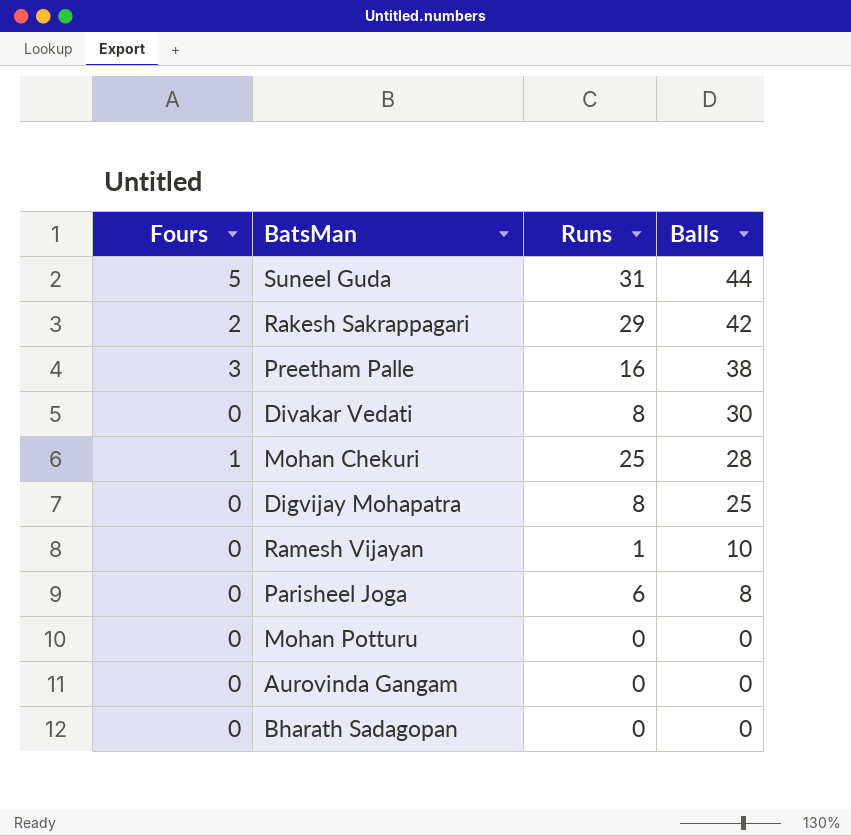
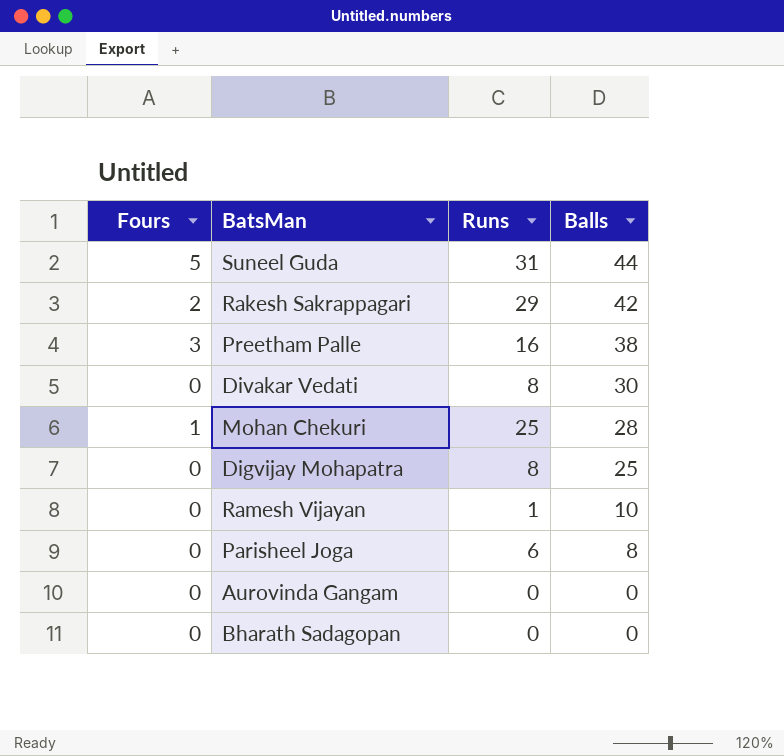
row Mohan Potturu: 0 | 0 | 0 -> none

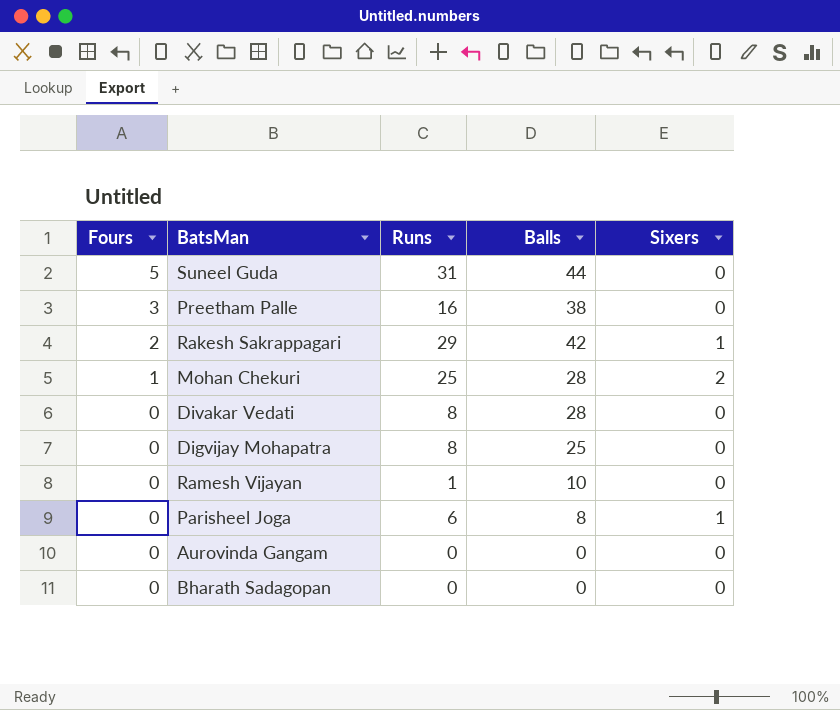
row order: Balls descending -> Fours descending
column Sixers | position: none -> 5
Divakar Vedati | Balls: 30 -> 28

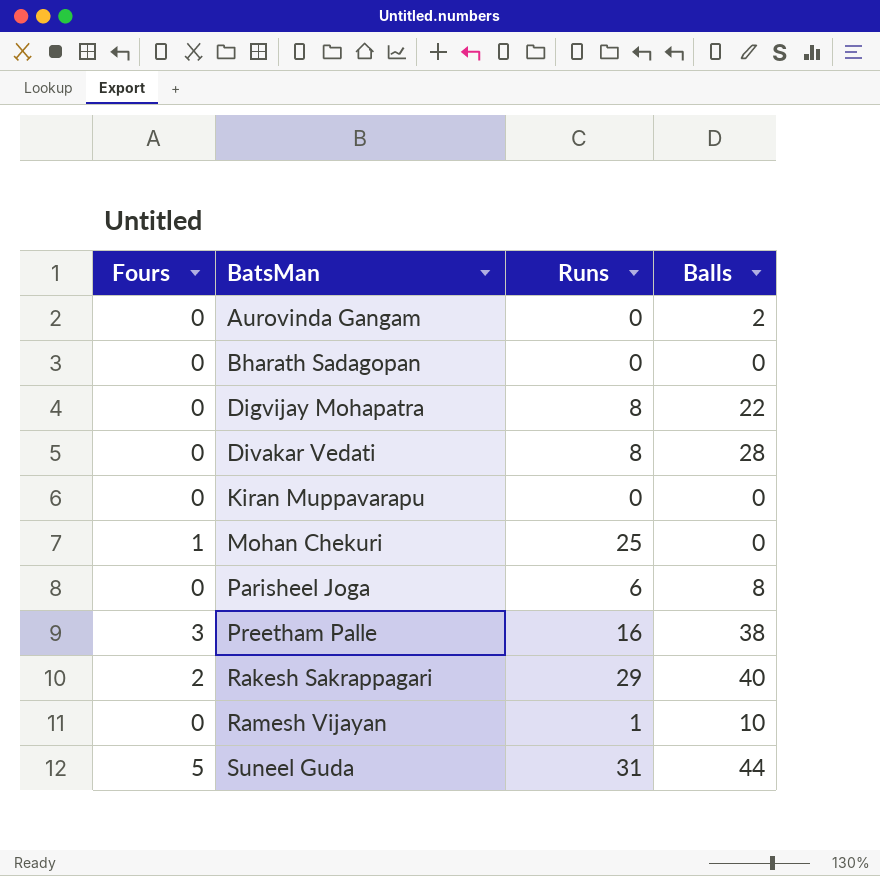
row order: Fours descending -> BatsMan ascending
column Sixers | position: 5 -> none
Aurovinda Gangam | Balls: 0 -> 2
Digvijay Mohapatra | Balls: 25 -> 22
row Kiran Muppavarapu: none -> 0 | 0 | 0
Mohan Chekuri | Balls: 28 -> 0
Rakesh Sakrappagari | Balls: 42 -> 40

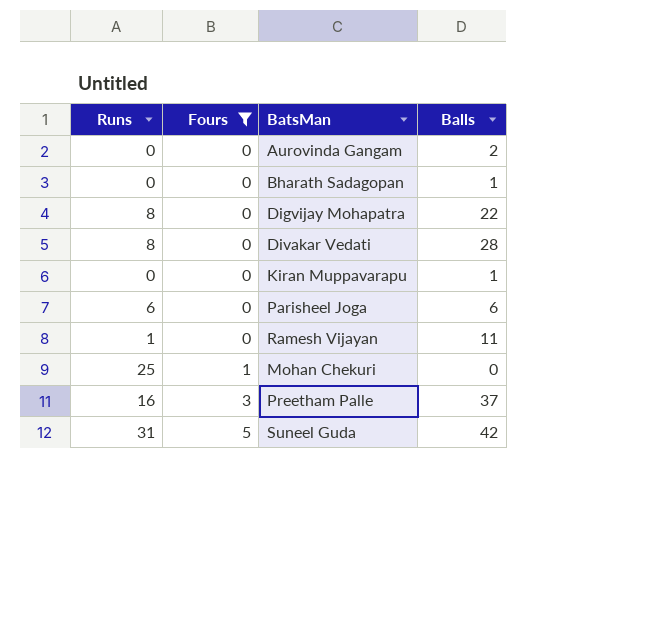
filter: none -> Fours != 2
row order: BatsMan ascending -> Fours ascending
column Runs | position: 3 -> 1
Bharath Sadagopan | Balls: 0 -> 1
Kiran Muppavarapu | Balls: 0 -> 1
Parisheel Joga | Balls: 8 -> 6
Ramesh Vijayan | Balls: 10 -> 11
Preetham Palle | Balls: 38 -> 37
Suneel Guda | Balls: 44 -> 42

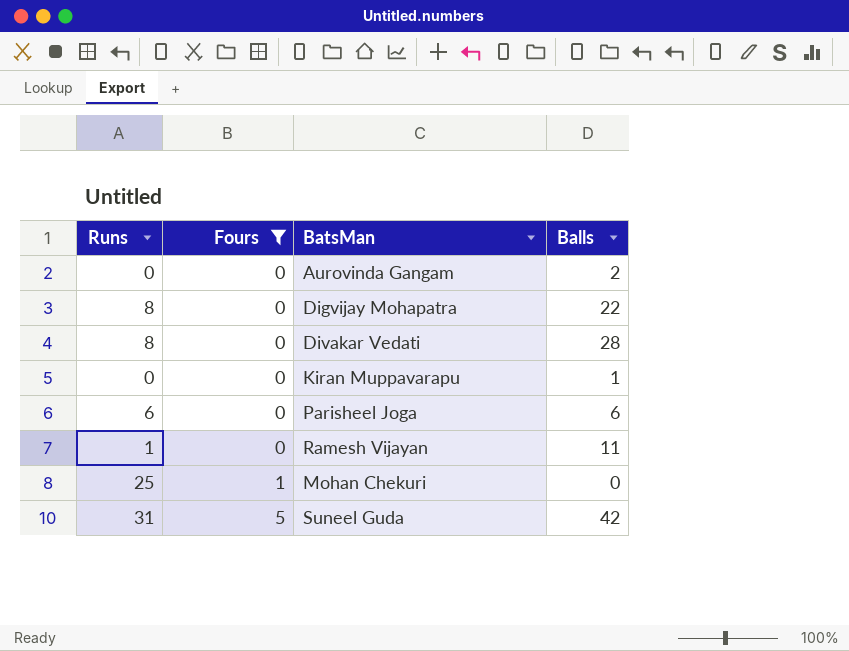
row Bharath Sadagopan: 0 | 0 | 1 -> none
row Preetham Palle: 16 | 3 | 37 -> none

